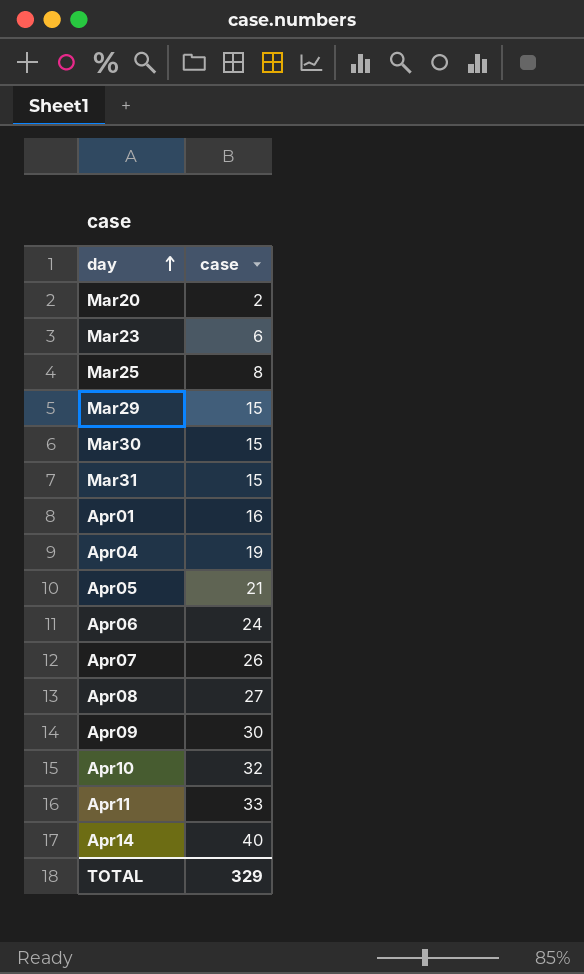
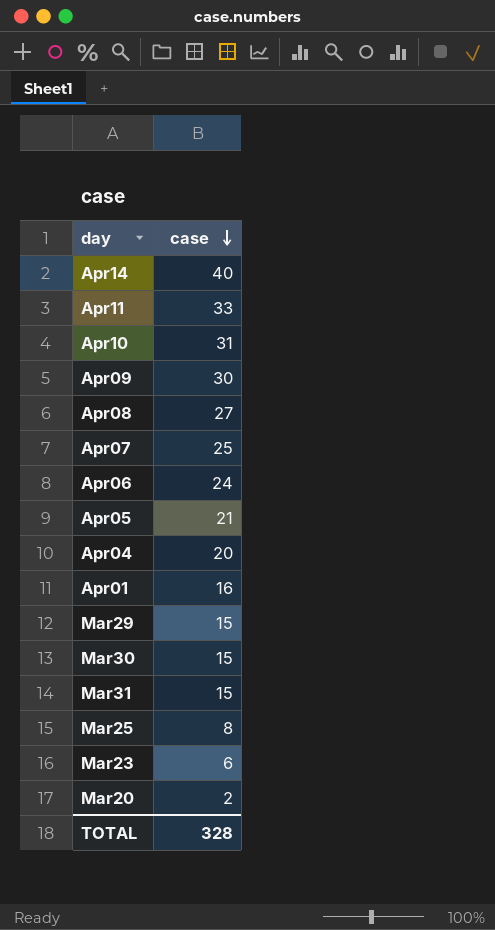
row order: day ascending -> case descending
Apr10 | case: 32 -> 31
Apr07 | case: 26 -> 25
Apr04 | case: 19 -> 20
TOTAL | case: 329 -> 328

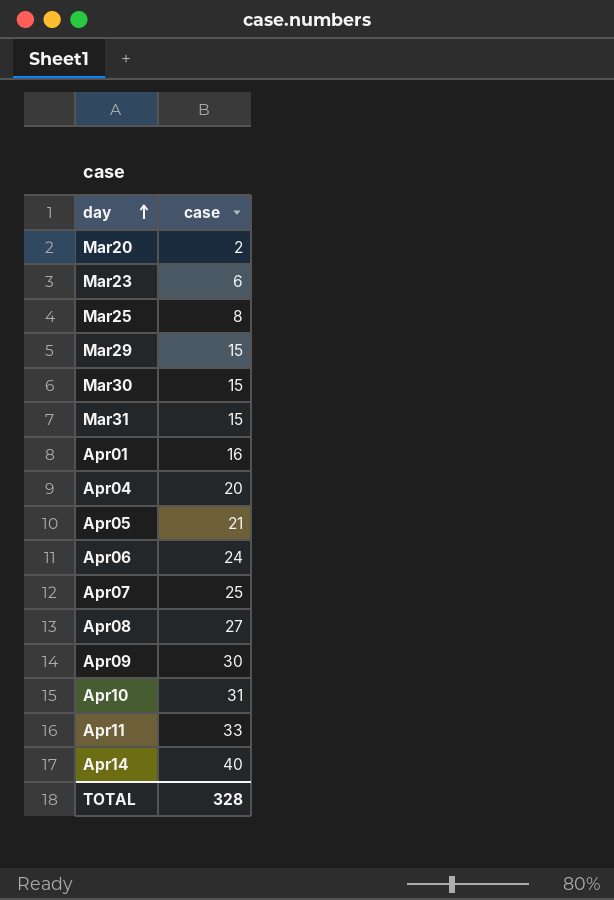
row order: case descending -> day ascending

